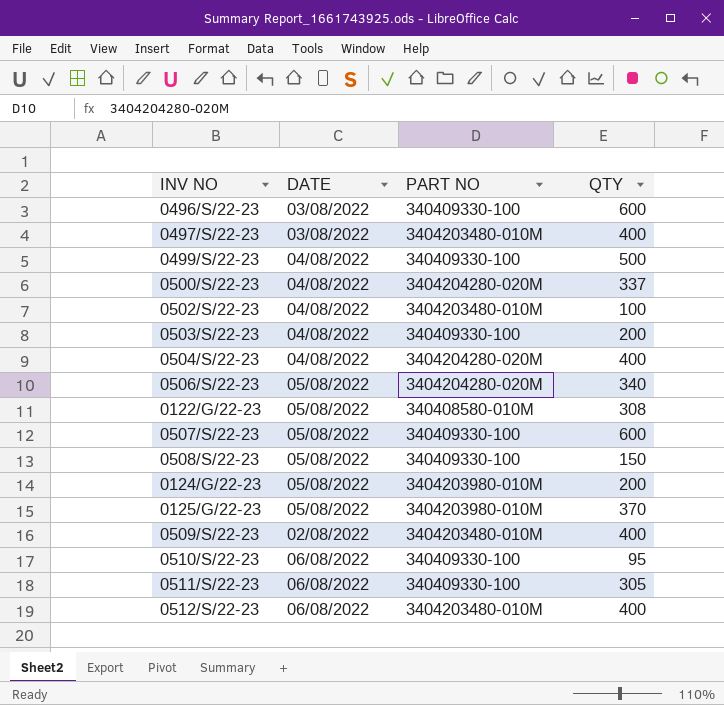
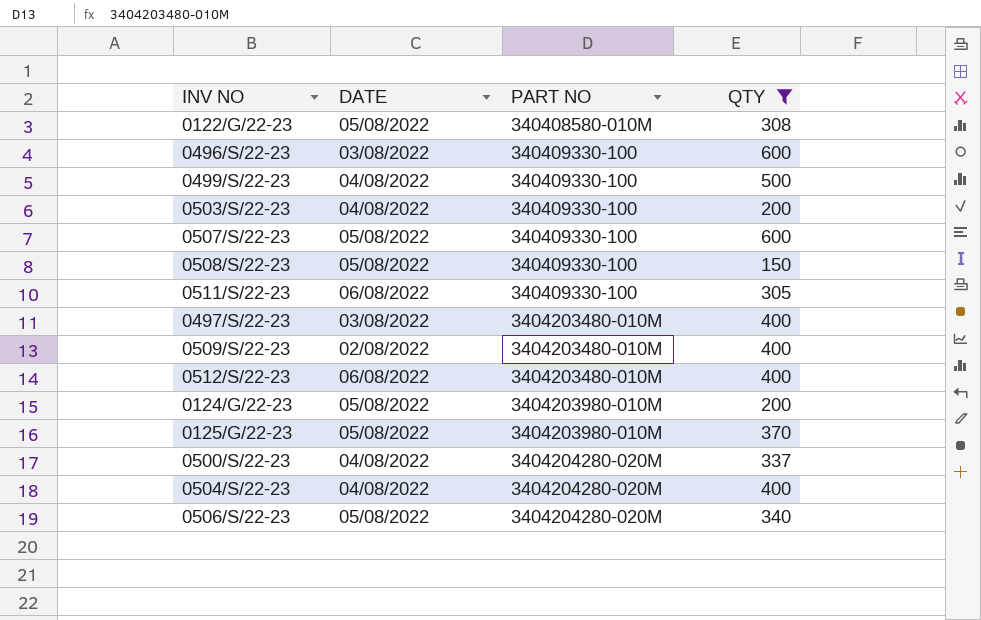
filter: none -> QTY >= 150
row order: none -> PART NO ascending

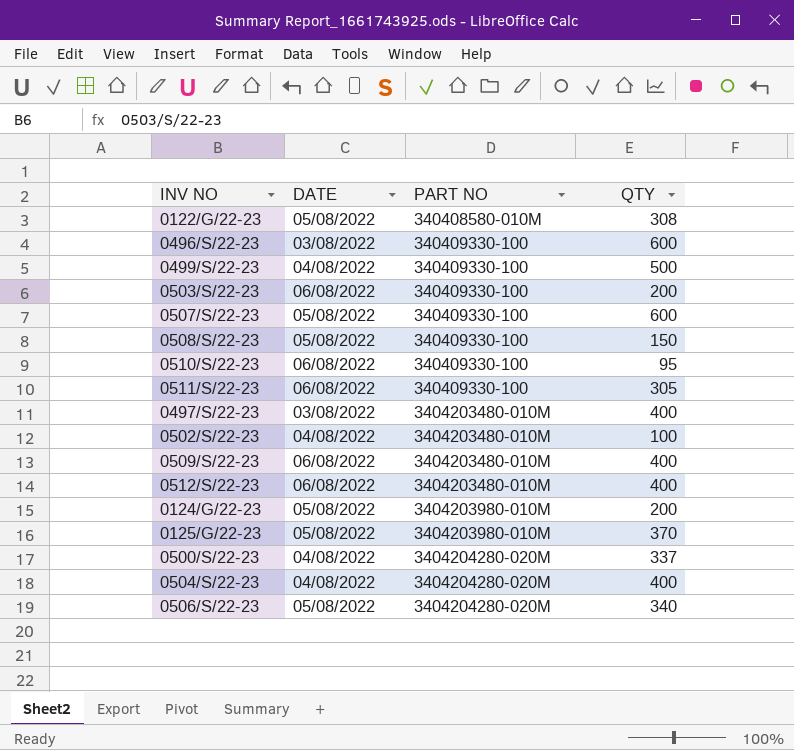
filter: QTY >= 150 -> none
0503/S/22-23 | DATE: 04/08/2022 -> 06/08/2022
0509/S/22-23 | DATE: 02/08/2022 -> 06/08/2022

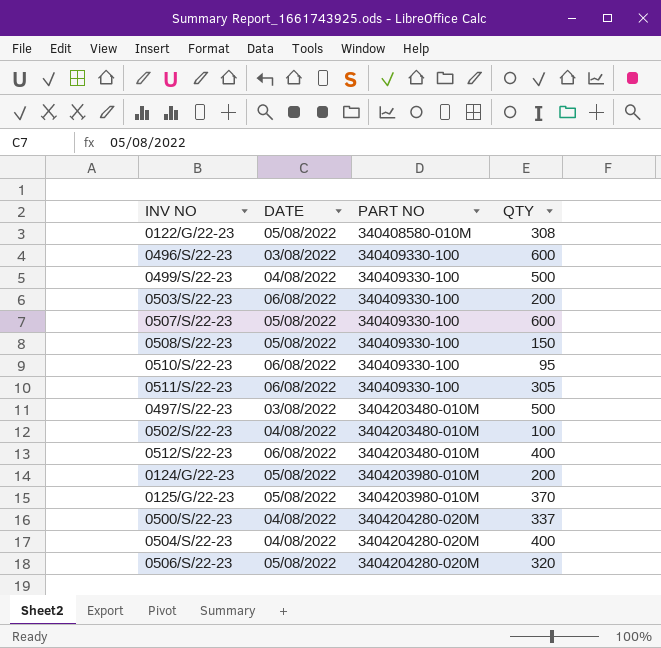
row 0509/S/22-23: 06/08/2022 | 3404203480-010M | 400 -> none
0497/S/22-23 | QTY: 400 -> 500
0506/S/22-23 | QTY: 340 -> 320

